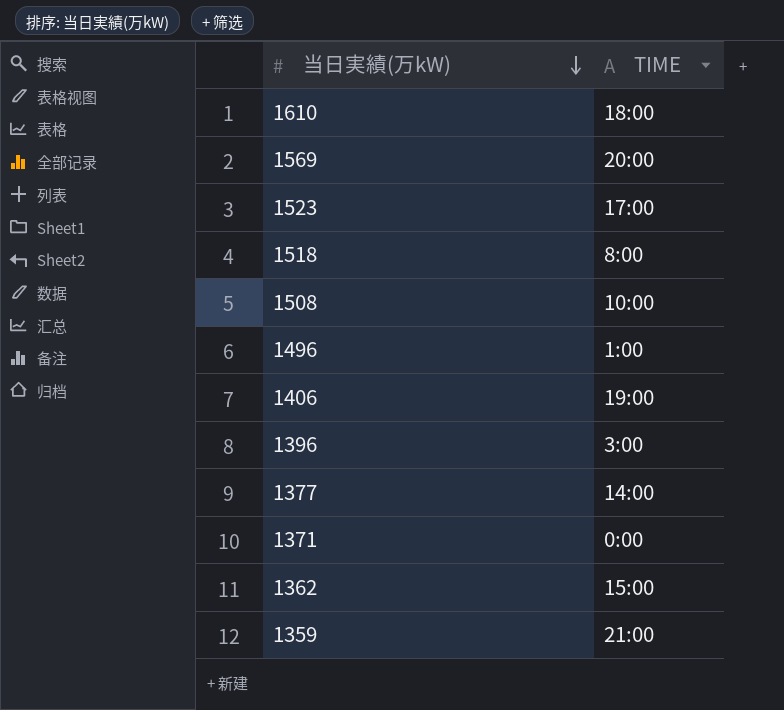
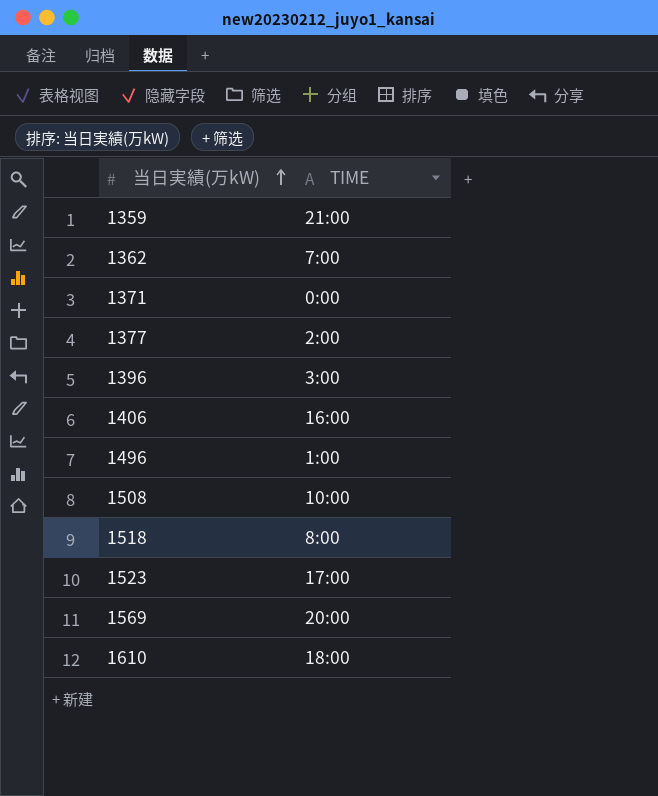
row order: 当日実績(万kW) descending -> 当日実績(万kW) ascending
1362 | TIME: 15:00 -> 7:00
1377 | TIME: 14:00 -> 2:00
1406 | TIME: 19:00 -> 16:00

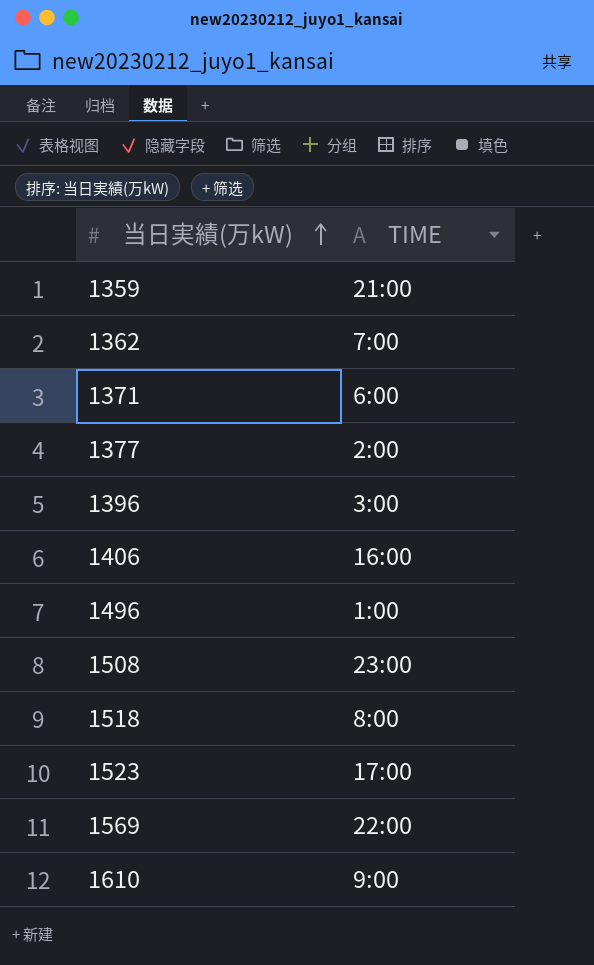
1371 | TIME: 0:00 -> 6:00
1508 | TIME: 10:00 -> 23:00
1569 | TIME: 20:00 -> 22:00
1610 | TIME: 18:00 -> 9:00

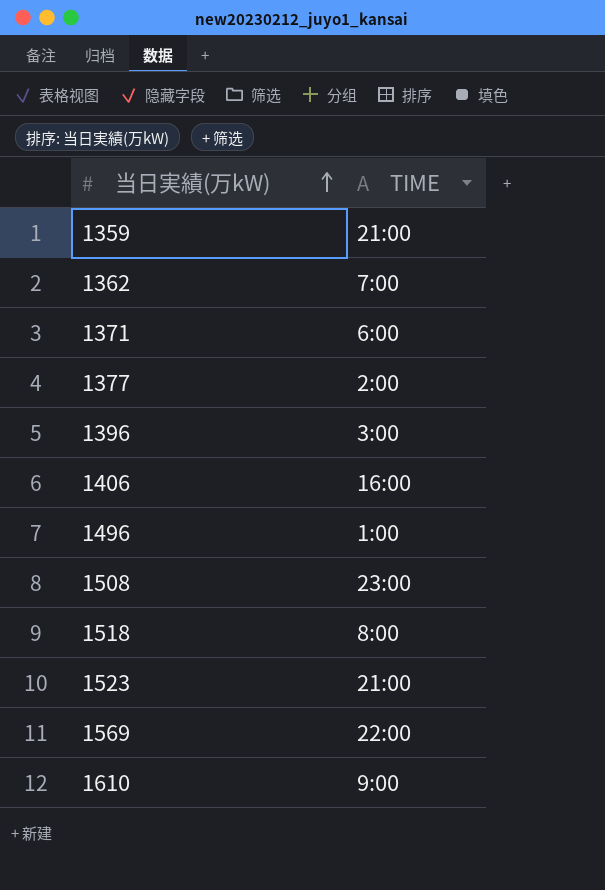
1523 | TIME: 17:00 -> 21:00

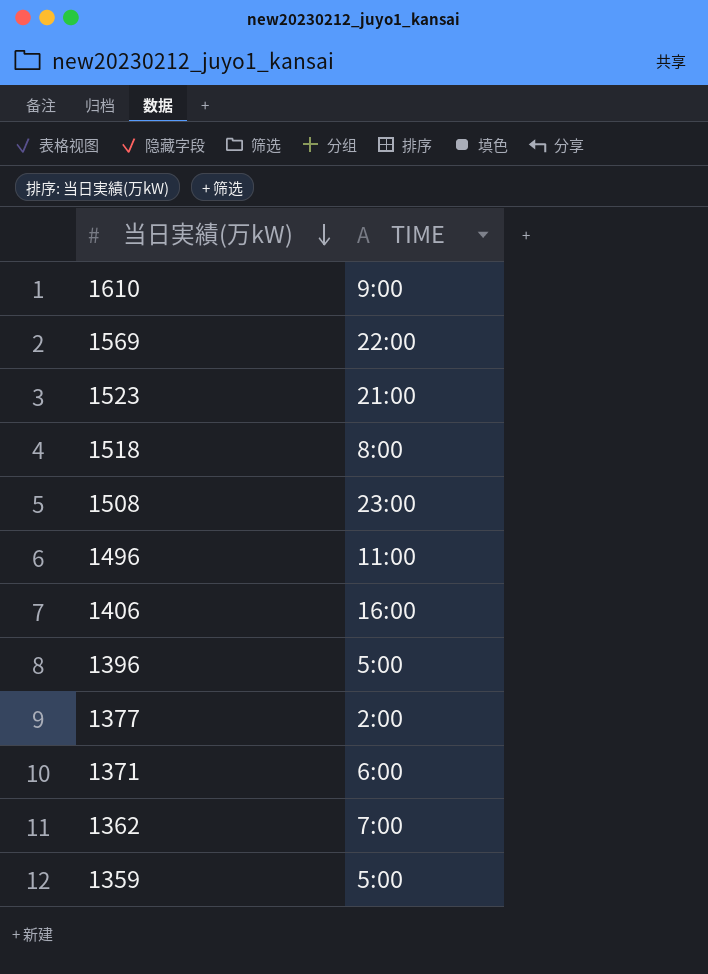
row order: 当日実績(万kW) ascending -> 当日実績(万kW) descending
1496 | TIME: 1:00 -> 11:00
1396 | TIME: 3:00 -> 5:00
1359 | TIME: 21:00 -> 5:00

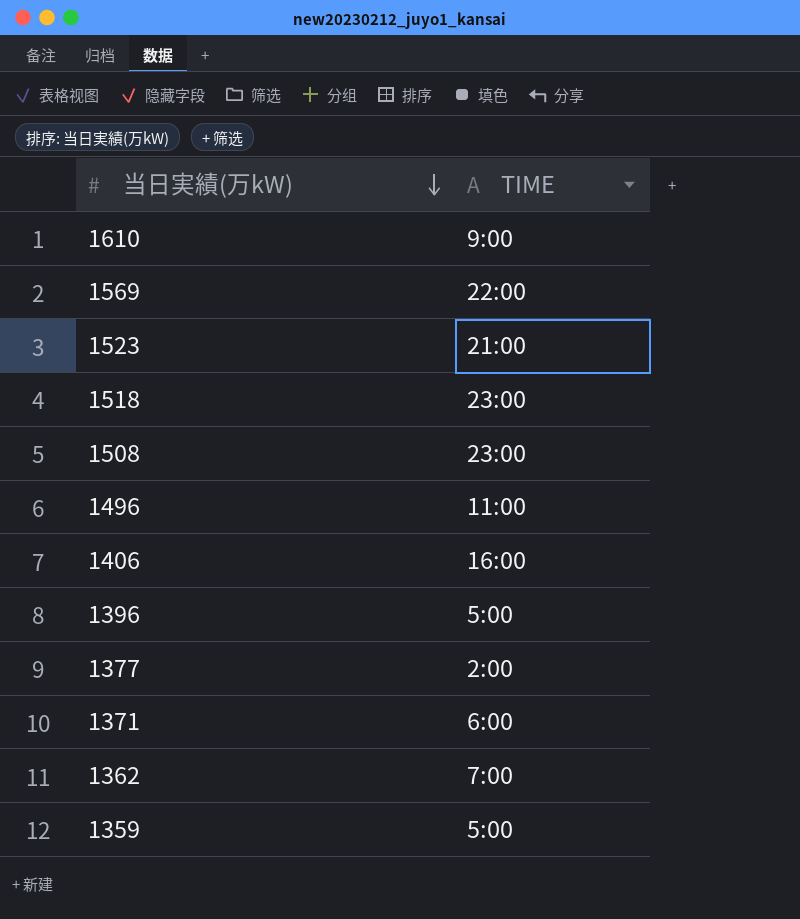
1518 | TIME: 8:00 -> 23:00

